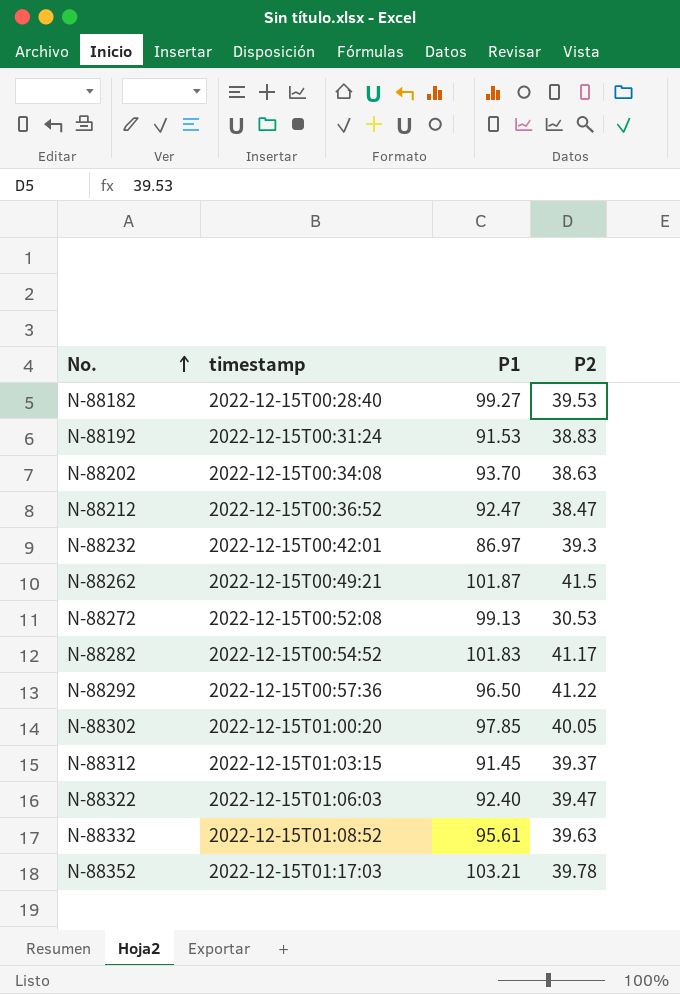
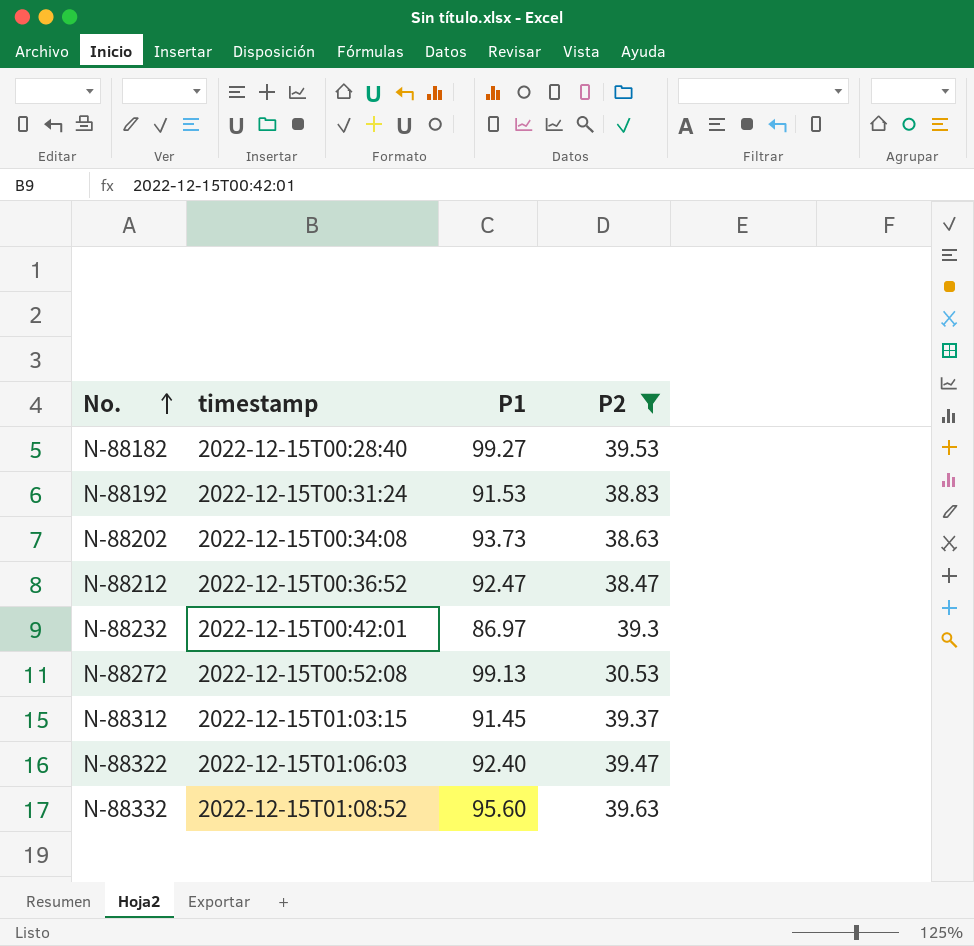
filter: none -> P2 <= 39.63
N-88202 | P1: 93.70 -> 93.73
N-88332 | P1: 95.61 -> 95.60

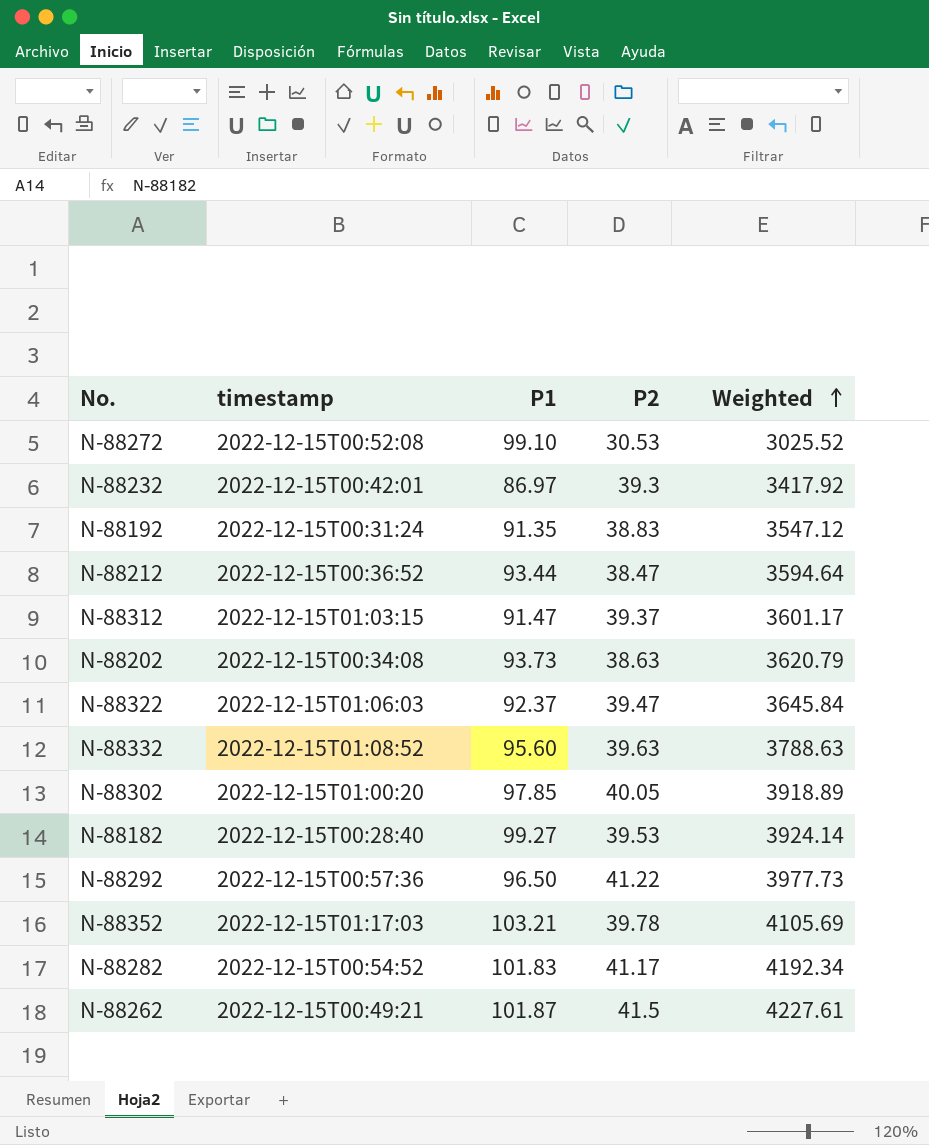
filter: P2 <= 39.63 -> none
row order: No. ascending -> Weighted ascending
column Weighted | formula: none -> [P1] * [P2]
N-88272 | P1: 99.13 -> 99.10
N-88192 | P1: 91.53 -> 91.35
N-88212 | P1: 92.47 -> 93.44
N-88312 | P1: 91.45 -> 91.47
N-88322 | P1: 92.40 -> 92.37

